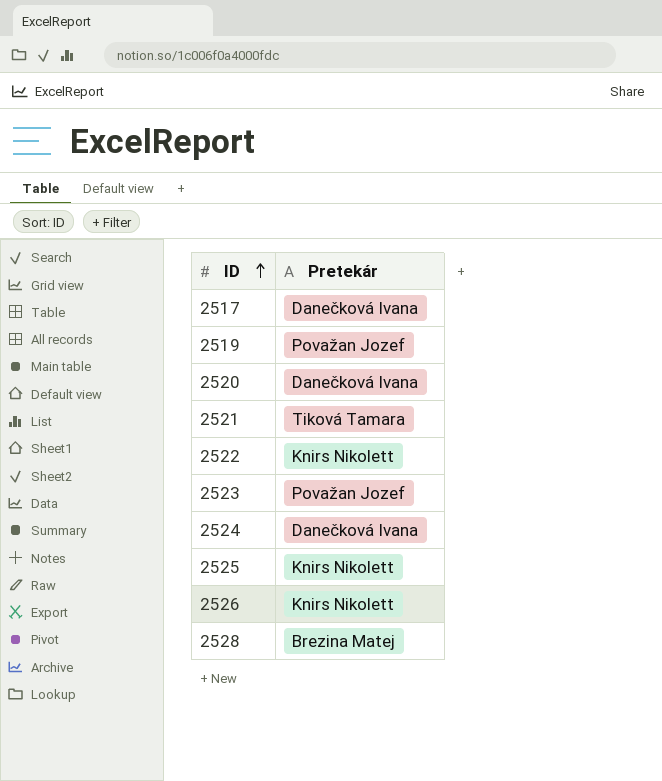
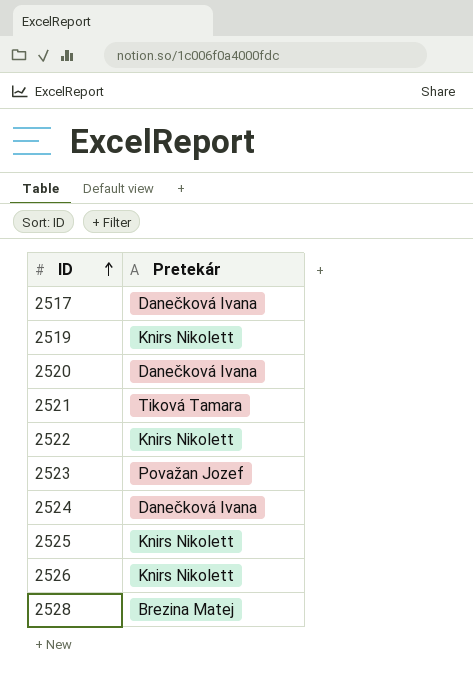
2519 | Pretekár: Považan Jozef -> Knirs Nikolett

